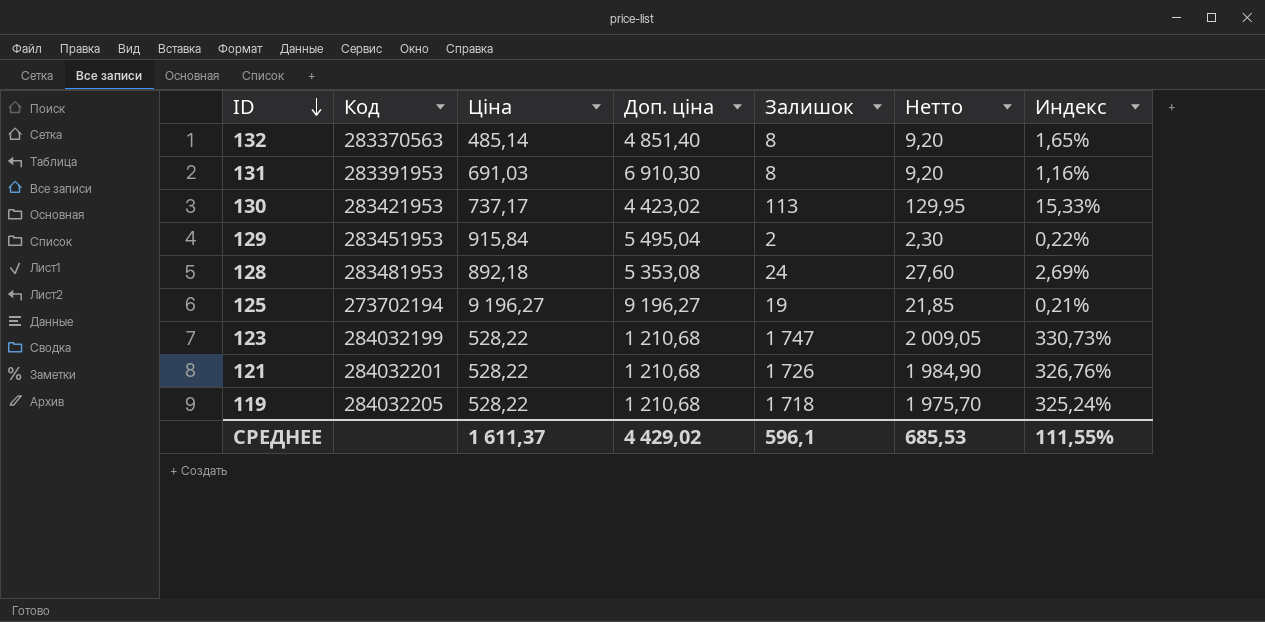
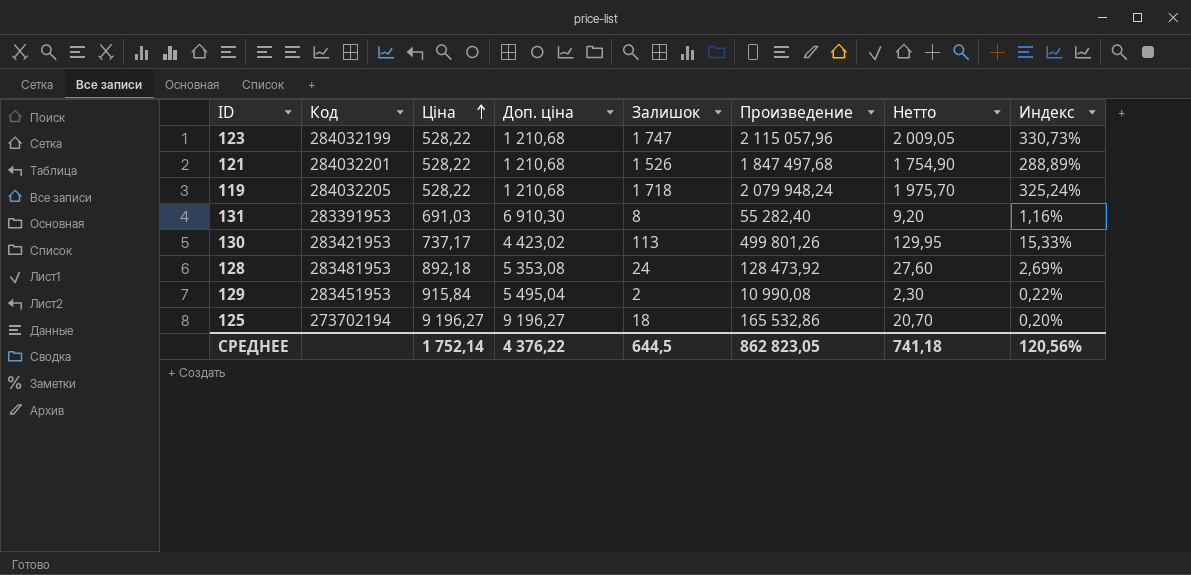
row order: ID descending -> Ціна ascending
column Произведение | formula: none -> [Доп. ціна] * [Залишок]
row 132: 283370563 | 485,14 | 4 851,40 | 8 | 9,20 | 1,65% -> none
121 | Залишок: 1 726 -> 1 526
121 | Нетто: 1 984,90 -> 1 754,90
121 | Индекс: 326,76% -> 288,89%
125 | Залишок: 19 -> 18
125 | Нетто: 21,85 -> 20,70
125 | Индекс: 0,21% -> 0,20%
СРЕДНЕЕ | Ціна: 1 611,37 -> 1 752,14
СРЕДНЕЕ | Доп. ціна: 4 429,02 -> 4 376,22
СРЕДНЕЕ | Залишок: 596,1 -> 644,5
СРЕДНЕЕ | Нетто: 685,53 -> 741,18
СРЕДНЕЕ | Индекс: 111,55% -> 120,56%

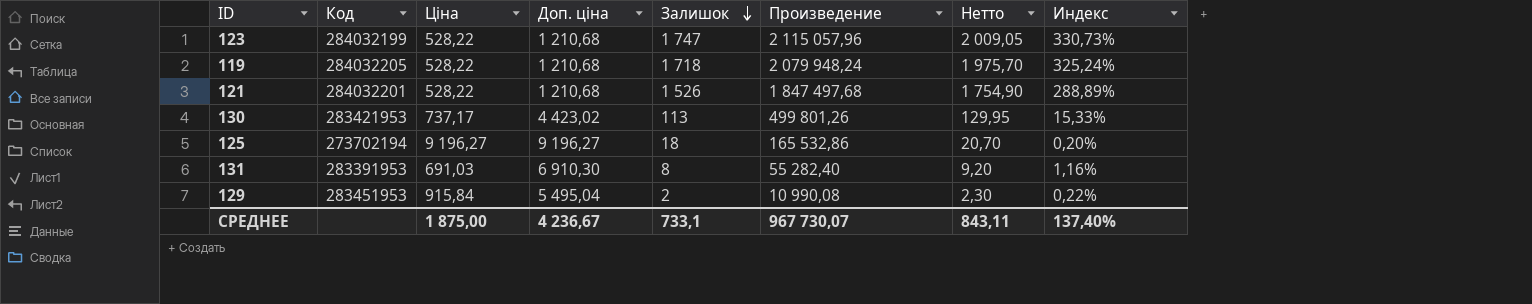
row order: Ціна ascending -> Залишок descending
row 128: 283481953 | 892,18 | 5 353,08 | 24 | 128 473,92 | 27,60 | 2,69% -> none
СРЕДНЕЕ | Ціна: 1 752,14 -> 1 875,00
СРЕДНЕЕ | Доп. ціна: 4 376,22 -> 4 236,67
СРЕДНЕЕ | Залишок: 644,5 -> 733,1
СРЕДНЕЕ | Произведение: 862 823,05 -> 967 730,07
СРЕДНЕЕ | Нетто: 741,18 -> 843,11
СРЕДНЕЕ | Индекс: 120,56% -> 137,40%

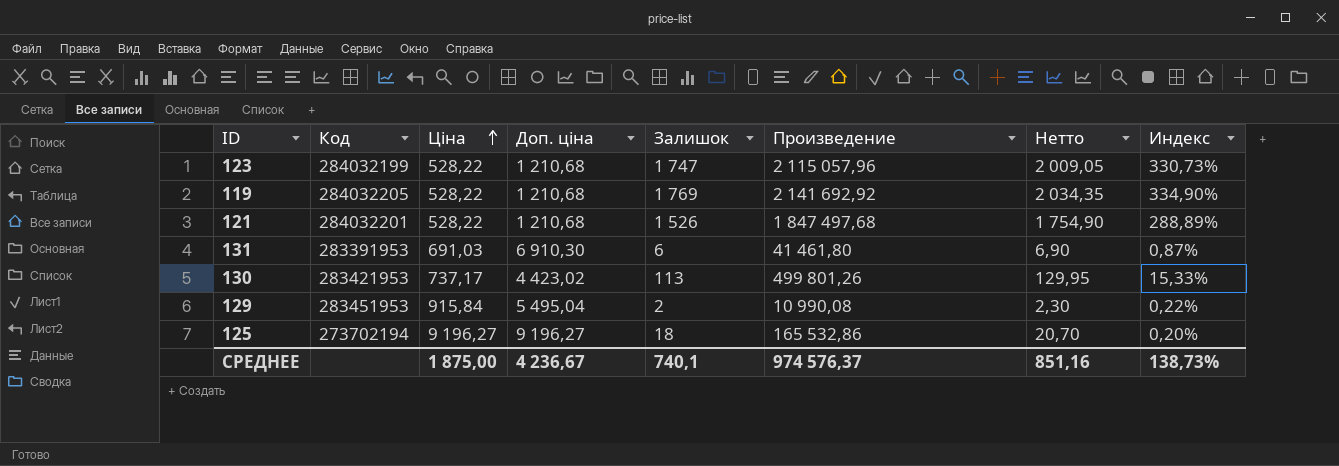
row order: Залишок descending -> Ціна ascending
119 | Залишок: 1 718 -> 1 769
119 | Произведение: 2 079 948,24 -> 2 141 692,92
119 | Нетто: 1 975,70 -> 2 034,35
119 | Индекс: 325,24% -> 334,90%
131 | Залишок: 8 -> 6
131 | Произведение: 55 282,40 -> 41 461,80
131 | Нетто: 9,20 -> 6,90
131 | Индекс: 1,16% -> 0,87%
СРЕДНЕЕ | Залишок: 733,1 -> 740,1
СРЕДНЕЕ | Произведение: 967 730,07 -> 974 576,37
СРЕДНЕЕ | Нетто: 843,11 -> 851,16
СРЕДНЕЕ | Индекс: 137,40% -> 138,73%

